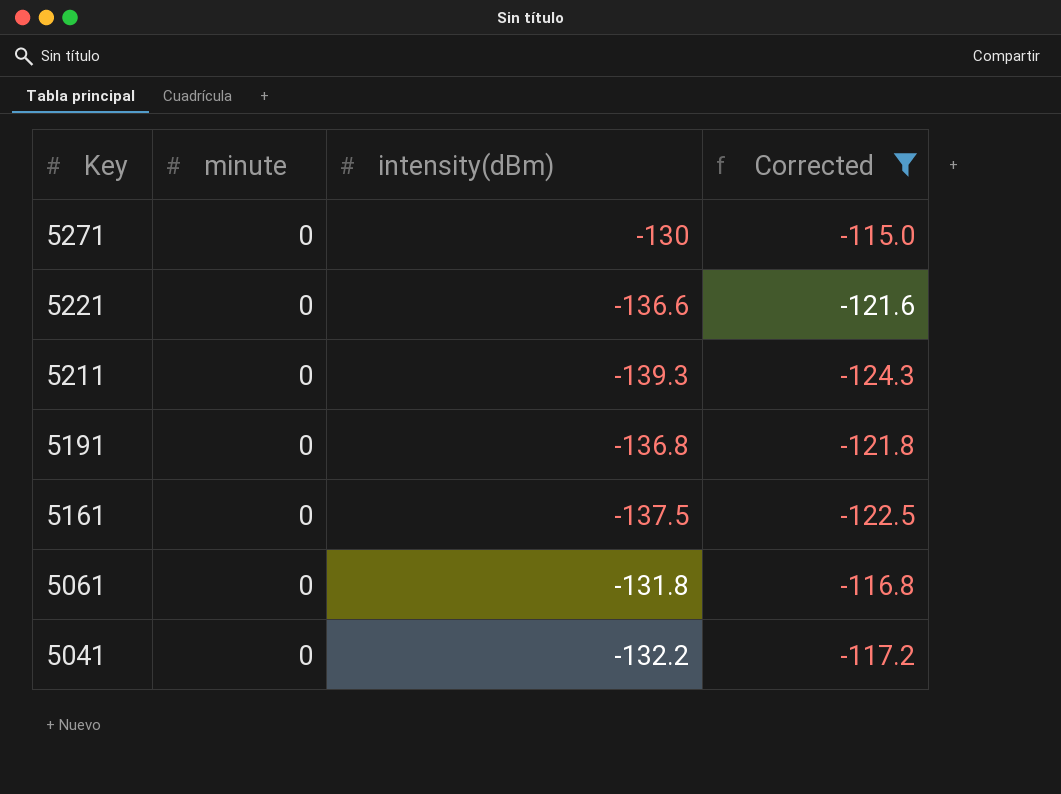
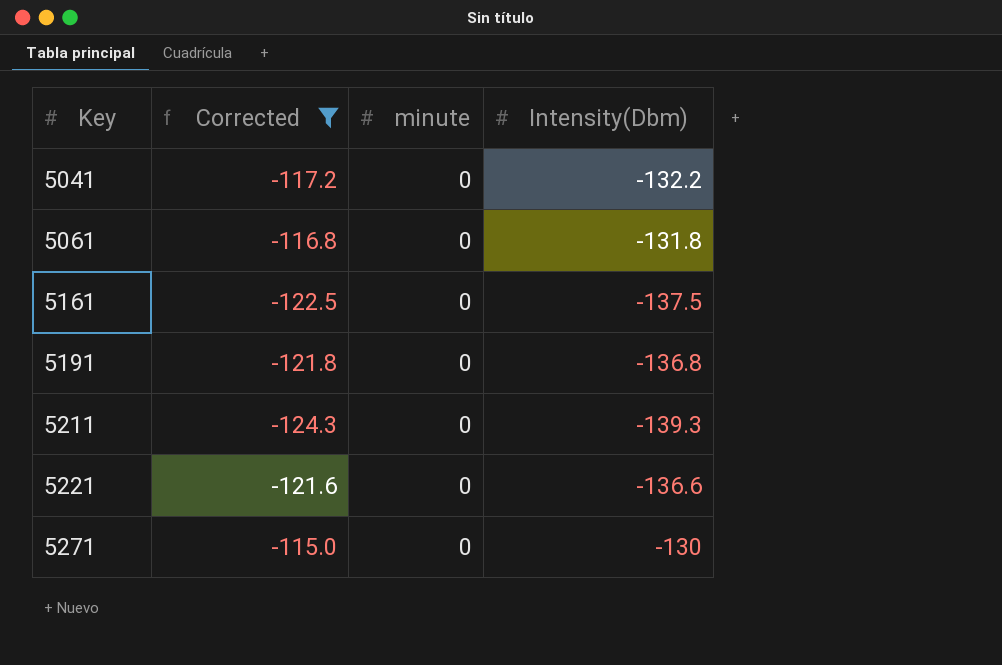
row order: Key descending -> Key ascending
column Corrected | position: 4 -> 2
column name: intensity(dBm) -> Intensity(Dbm)

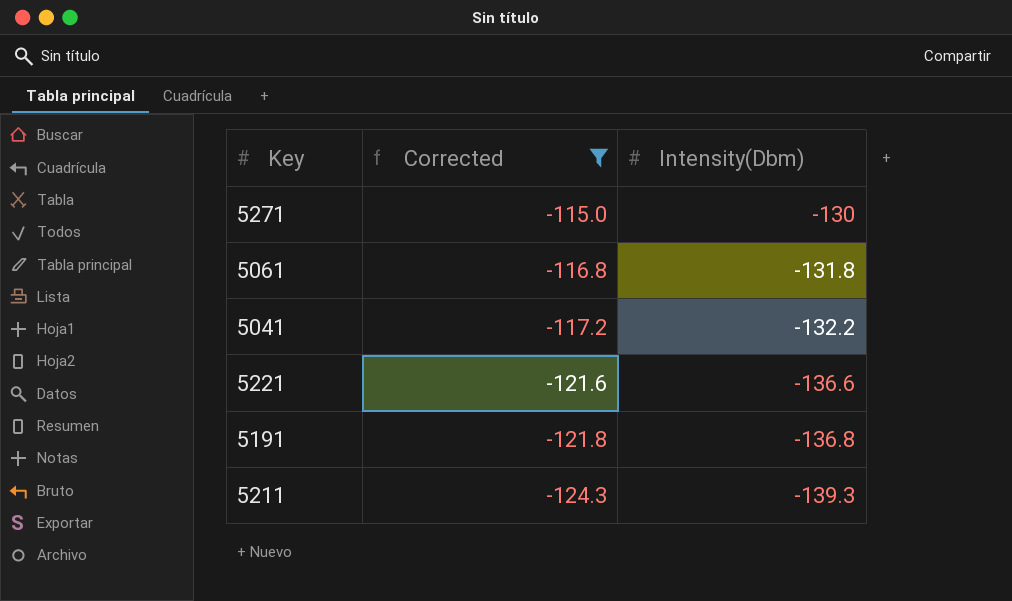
row order: Key ascending -> Corrected descending
column minute | position: 3 -> none
row 5161: -122.5 | 0 | -137.5 -> none

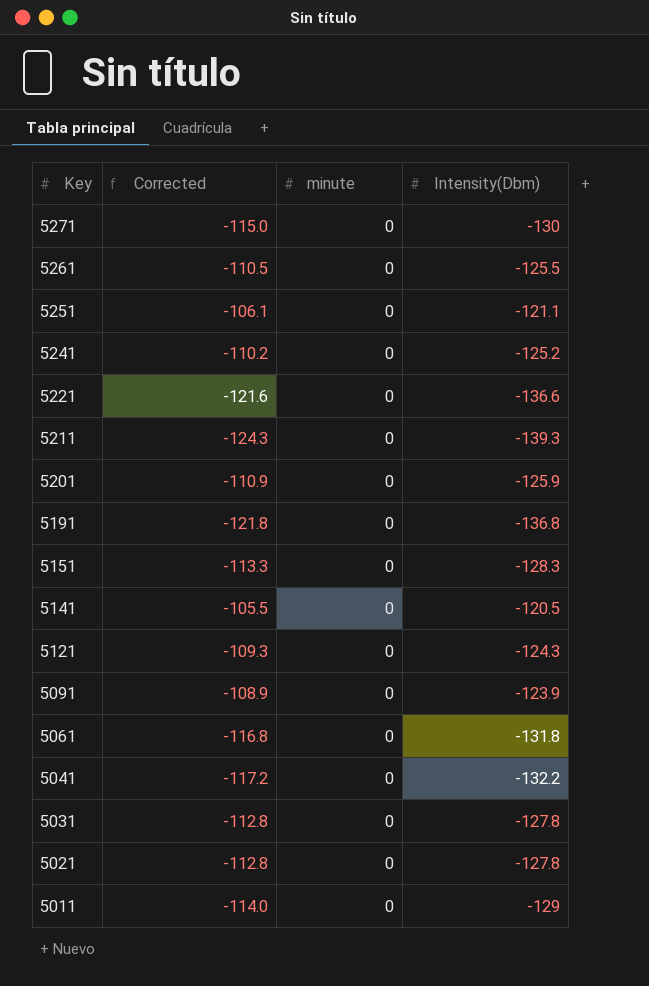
filter: Corrected <= -115.0 -> none
row order: Corrected descending -> Key descending
column minute | position: none -> 3

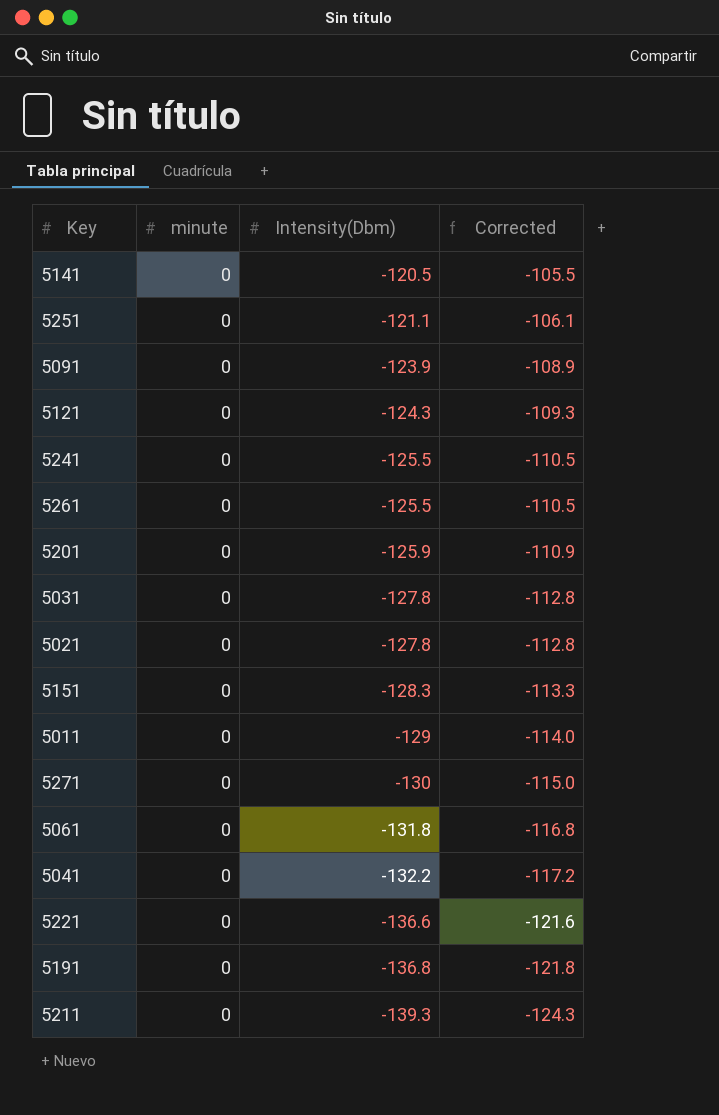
row order: Key descending -> Intensity(Dbm) descending
column Corrected | position: 2 -> 4
5241 | Intensity(Dbm): -125.2 -> -125.5
5241 | Corrected: -110.2 -> -110.5

